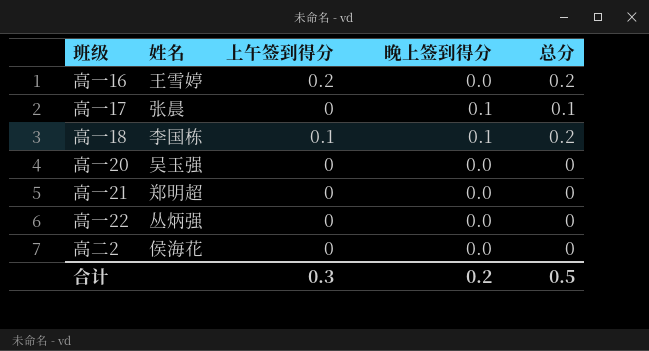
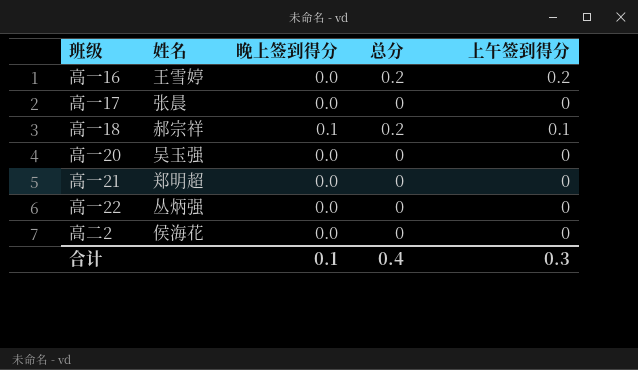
column 上午签到得分 | position: 3 -> 5
高一17 | 晚上签到得分: 0.1 -> 0.0
高一17 | 总分: 0.1 -> 0
高一18 | 姓名: 李国栋 -> 郝宗祥
合计 | 晚上签到得分: 0.2 -> 0.1
合计 | 总分: 0.5 -> 0.4

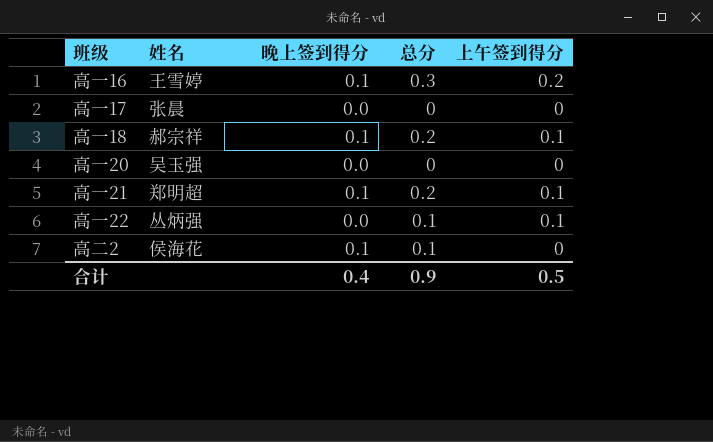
高一16 | 晚上签到得分: 0.0 -> 0.1
高一16 | 总分: 0.2 -> 0.3
高一21 | 晚上签到得分: 0.0 -> 0.1
高一21 | 总分: 0 -> 0.2
高一21 | 上午签到得分: 0 -> 0.1
高一22 | 总分: 0 -> 0.1
高一22 | 上午签到得分: 0 -> 0.1
高二2 | 晚上签到得分: 0.0 -> 0.1
高二2 | 总分: 0 -> 0.1
合计 | 晚上签到得分: 0.1 -> 0.4
合计 | 总分: 0.4 -> 0.9
合计 | 上午签到得分: 0.3 -> 0.5

